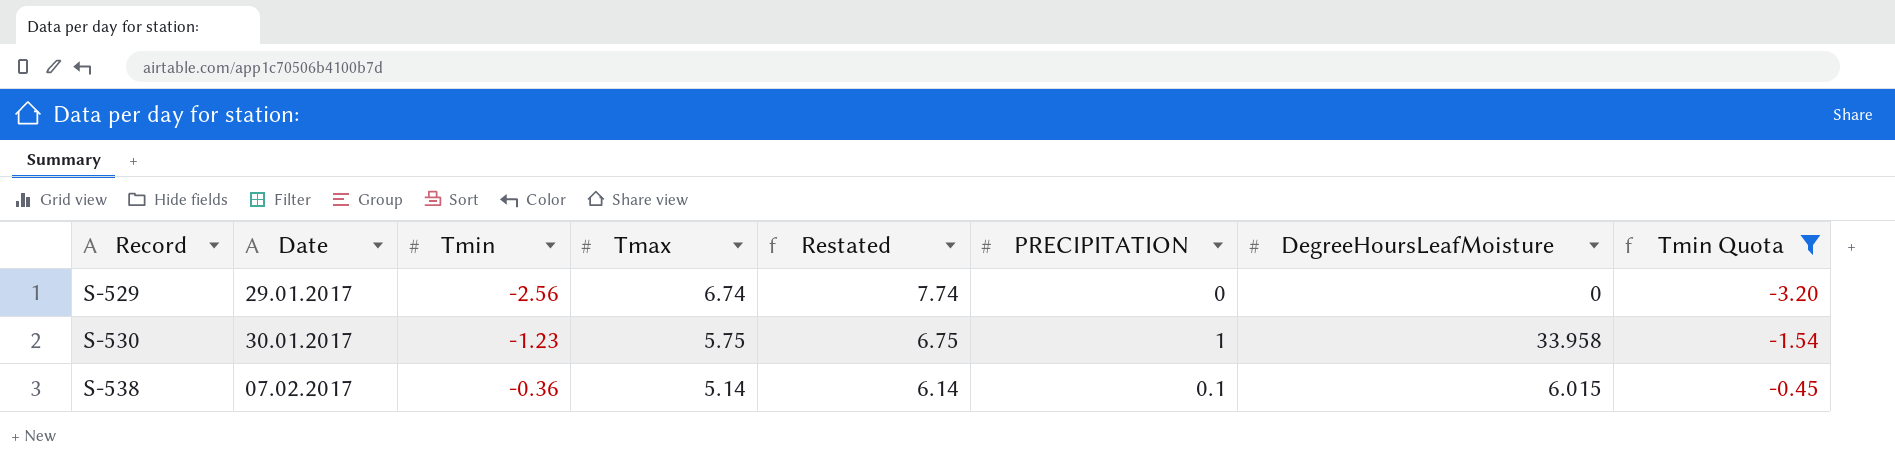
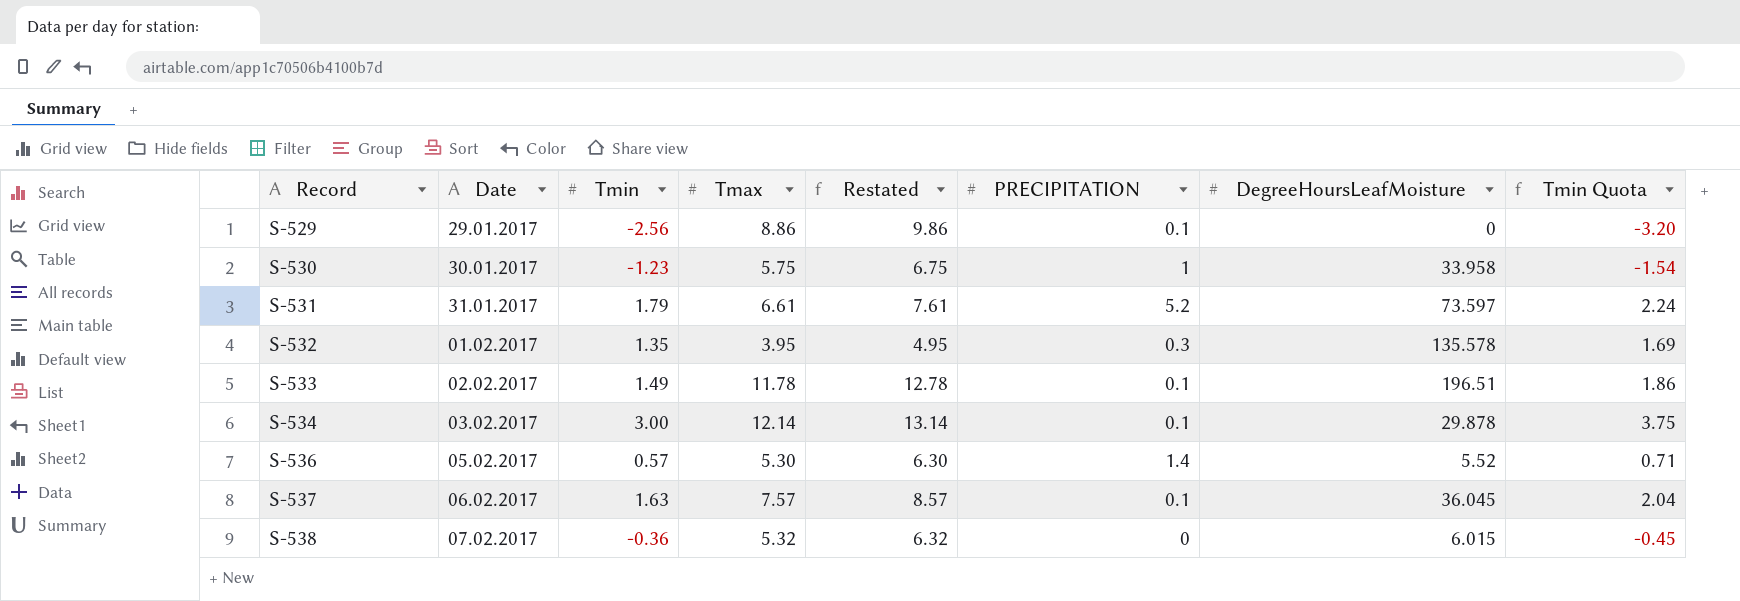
filter: Tmin Quota <= -0.45 -> none
S-529 | Tmax: 6.74 -> 8.86
S-529 | Restated: 7.74 -> 9.86
S-529 | PRECIPITATION: 0 -> 0.1
S-538 | Tmax: 5.14 -> 5.32
S-538 | Restated: 6.14 -> 6.32
S-538 | PRECIPITATION: 0.1 -> 0

